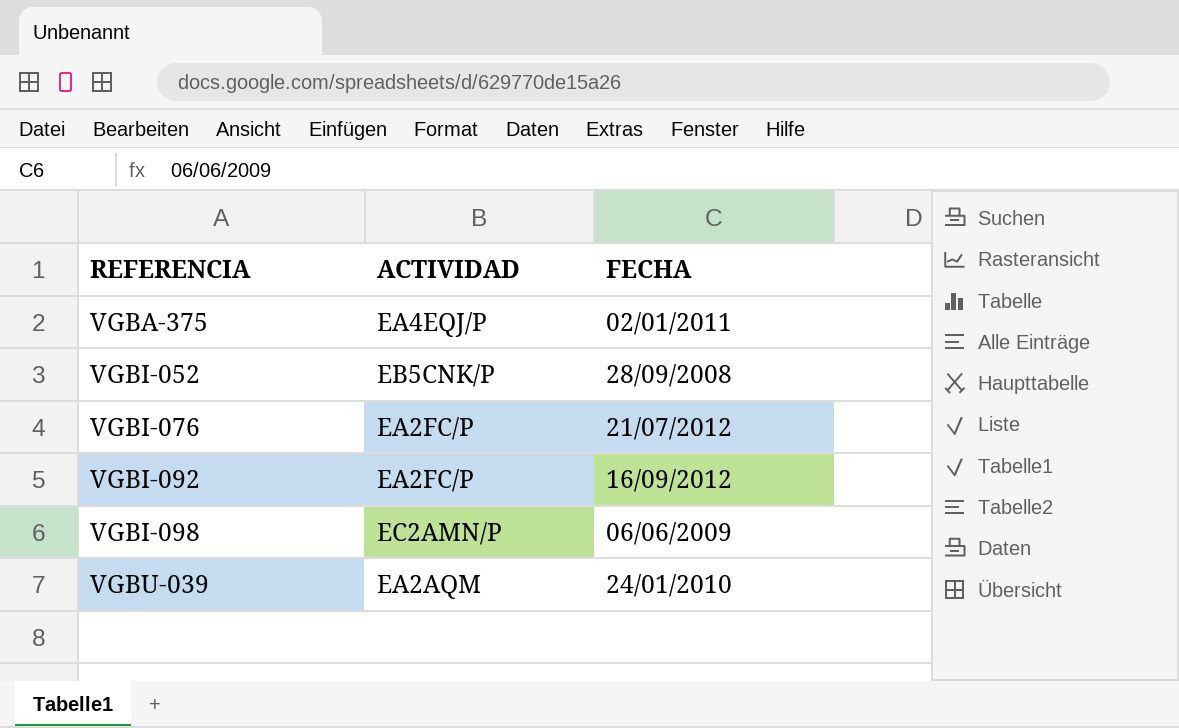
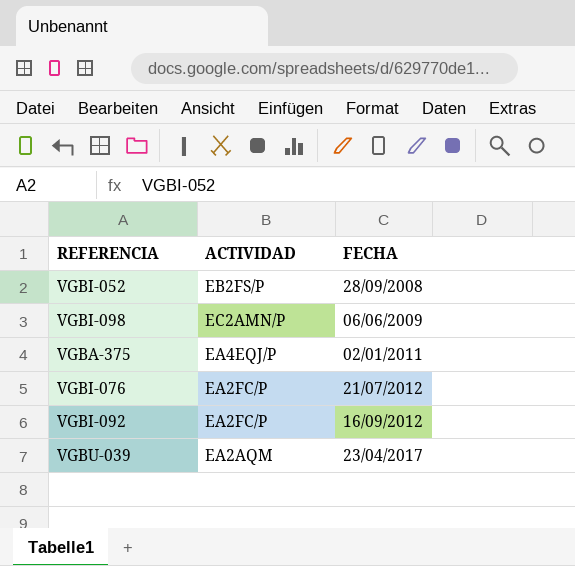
row order: REFERENCIA ascending -> FECHA ascending
VGBI-052 | ACTIVIDAD: EB5CNK/P -> EB2FS/P
VGBU-039 | FECHA: 24/01/2010 -> 23/04/2017

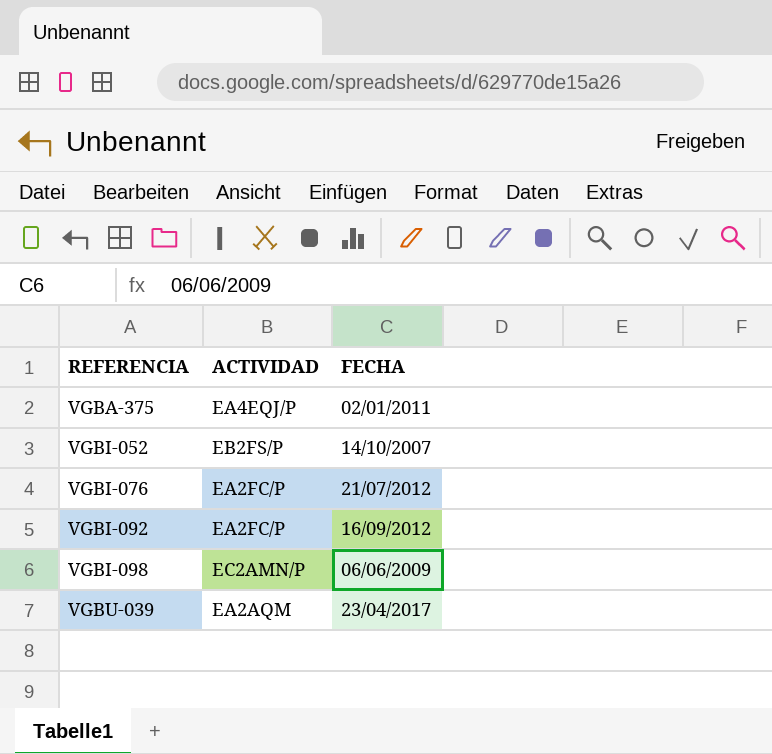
row order: FECHA ascending -> REFERENCIA ascending
VGBI-052 | FECHA: 28/09/2008 -> 14/10/2007

